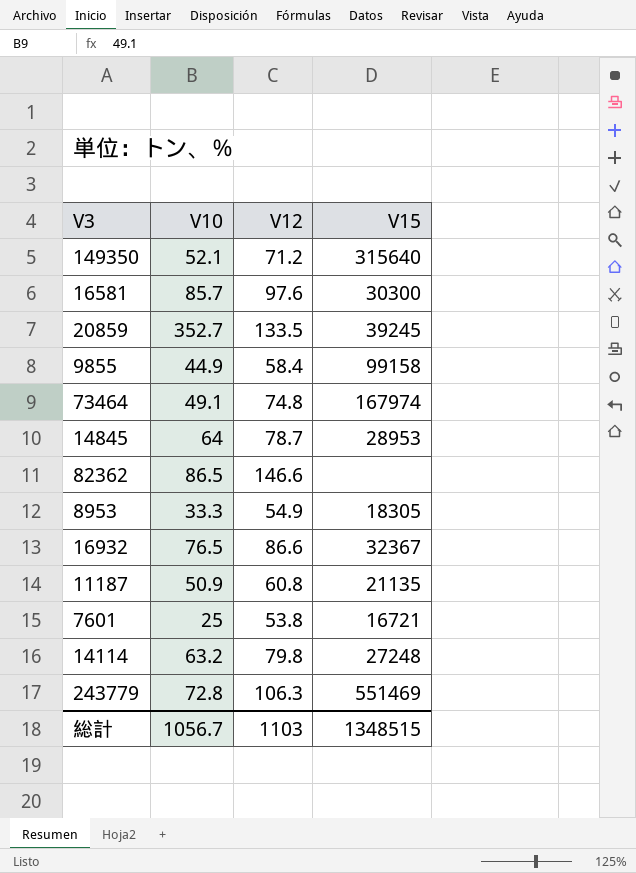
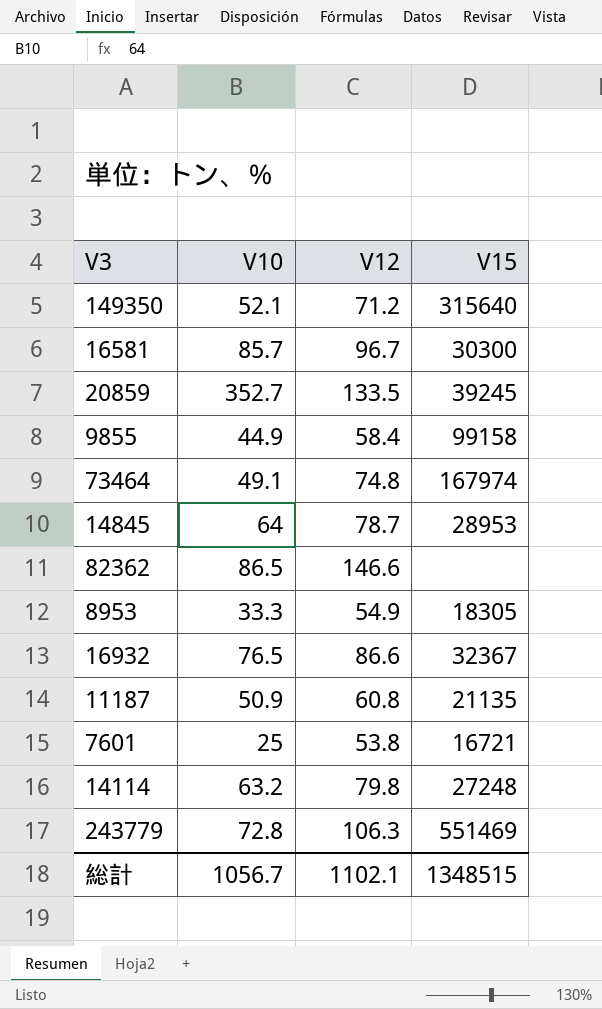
16581 | V12: 97.6 -> 96.7
総計 | V12: 1103 -> 1102.1

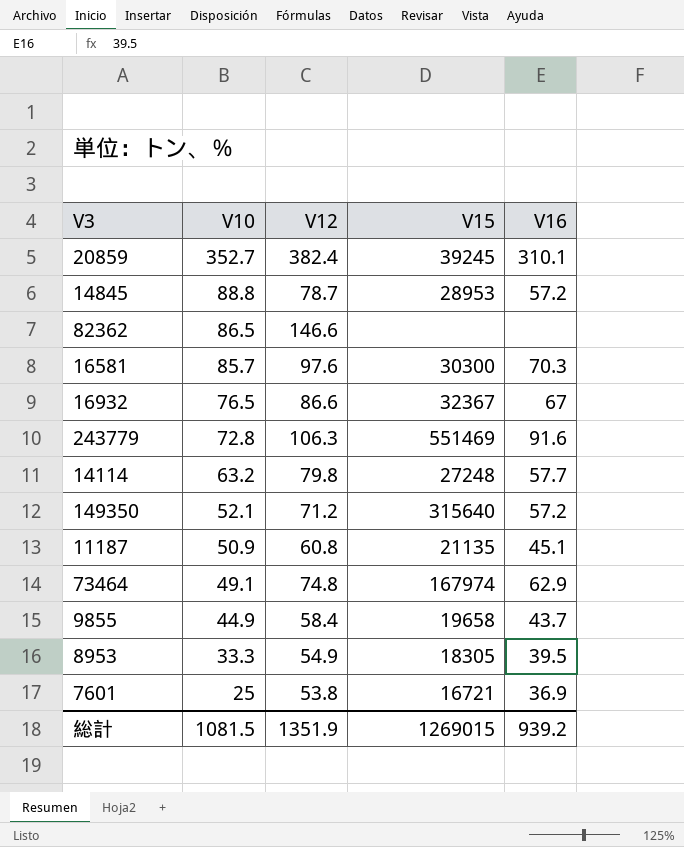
row order: none -> V10 descending
column V16 | position: none -> 5
20859 | V12: 133.5 -> 382.4
14845 | V10: 64 -> 88.8
16581 | V12: 96.7 -> 97.6
9855 | V15: 99158 -> 19658
総計 | V10: 1056.7 -> 1081.5
総計 | V12: 1102.1 -> 1351.9
総計 | V15: 1348515 -> 1269015

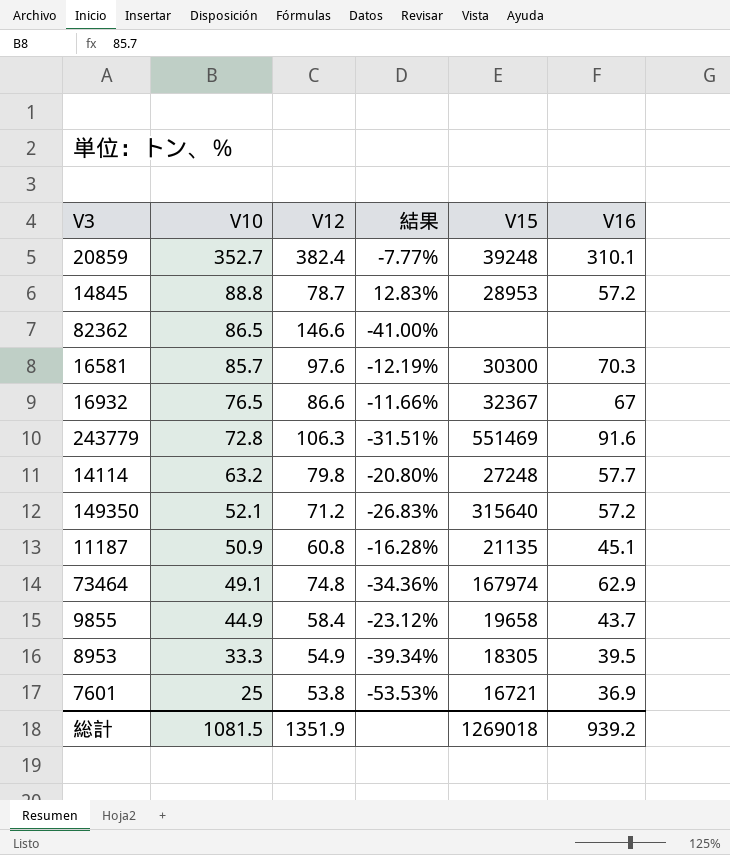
column 結果 | formula: none -> ([V10] - [V12]) / [V12]
20859 | V15: 39245 -> 39248
総計 | V15: 1269015 -> 1269018

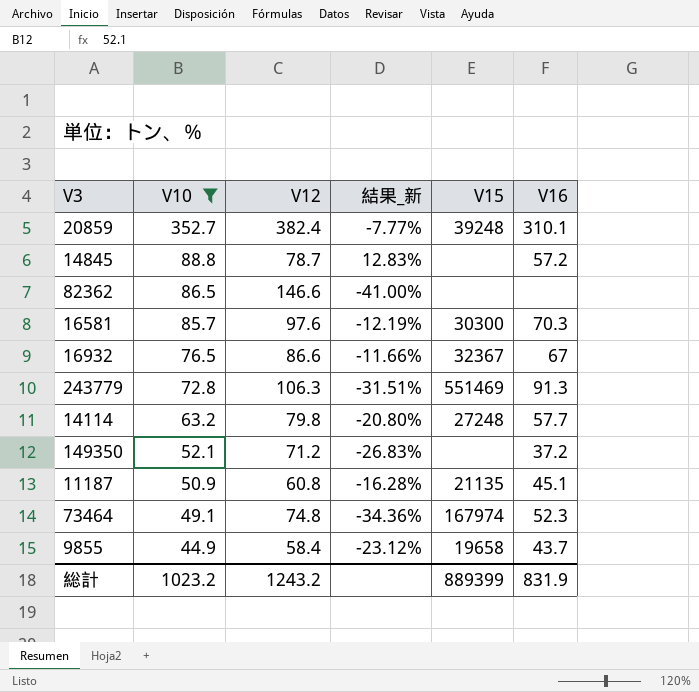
filter: none -> V10 >= 44.9
column name: 結果 -> 結果_新
14845 | V15: 28953 -> none
243779 | V16: 91.6 -> 91.3
149350 | V15: 315640 -> none
149350 | V16: 57.2 -> 37.2
73464 | V16: 62.9 -> 52.3
総計 | V10: 1081.5 -> 1023.2
総計 | V12: 1351.9 -> 1243.2
総計 | V15: 1269018 -> 889399
総計 | V16: 939.2 -> 831.9

